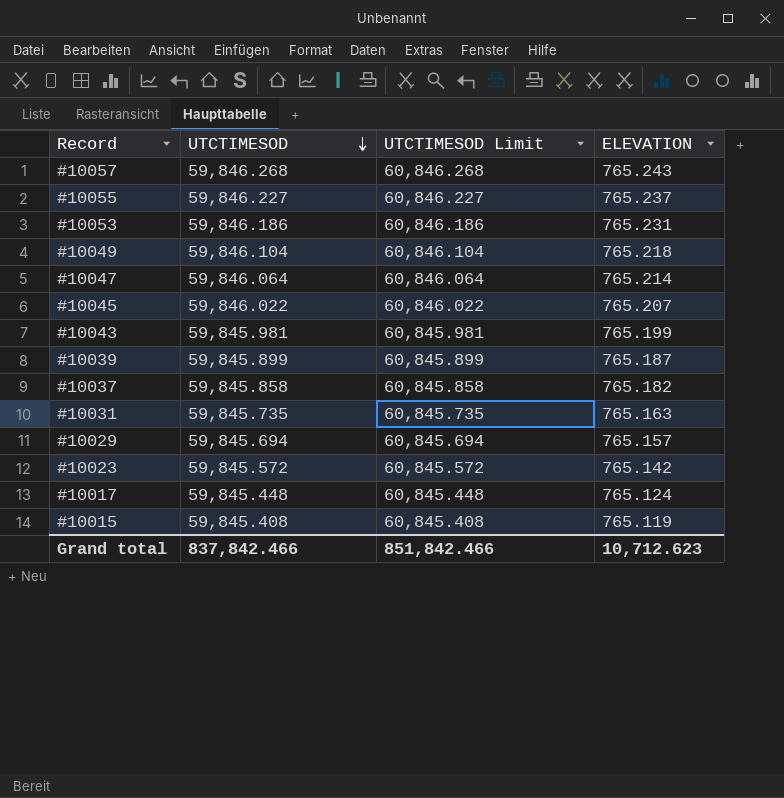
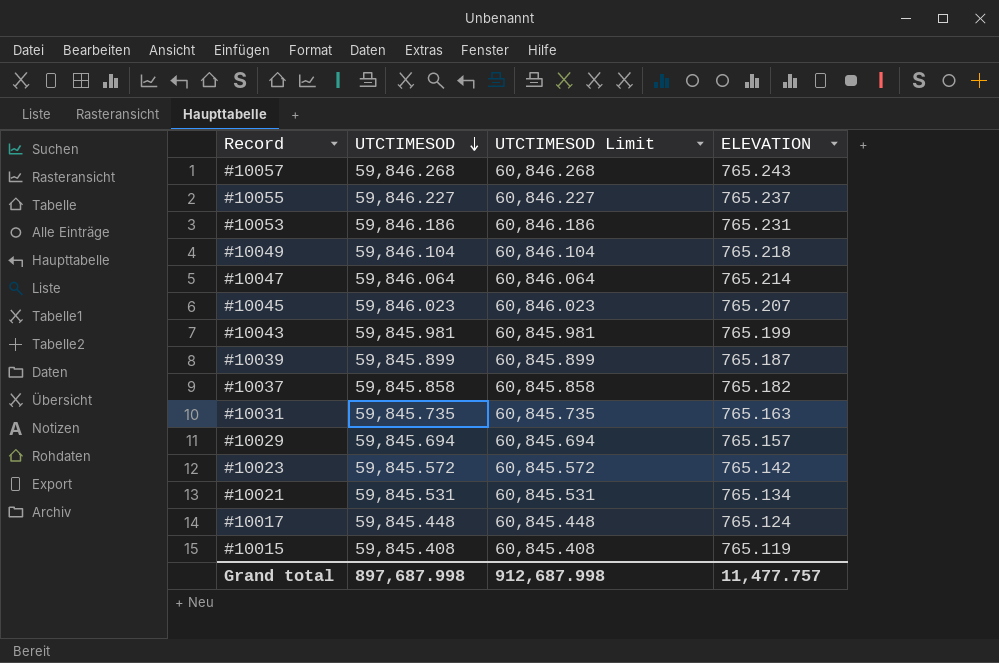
#10045 | UTCTIMESOD: 59,846.022 -> 59,846.023
#10045 | UTCTIMESOD Limit: 60,846.022 -> 60,846.023
row #10021: none -> 59,845.531 | 60,845.531 | 765.134
Grand total | UTCTIMESOD: 837,842.466 -> 897,687.998
Grand total | UTCTIMESOD Limit: 851,842.466 -> 912,687.998
Grand total | ELEVATION: 10,712.623 -> 11,477.757

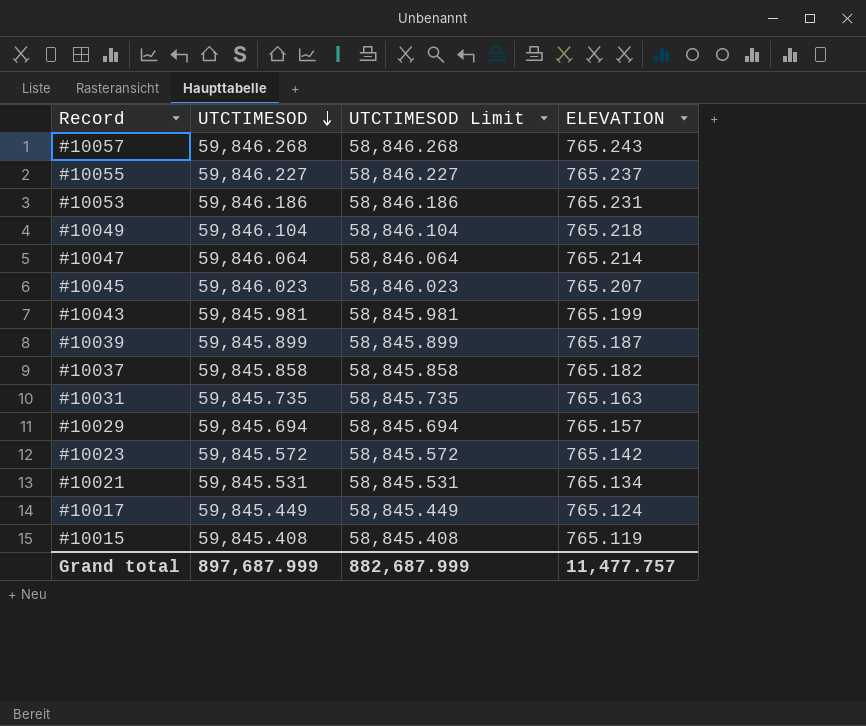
column UTCTIMESOD Limit | formula: [UTCTIMESOD] + 1000 -> [UTCTIMESOD] - 1000
#10017 | UTCTIMESOD: 59,845.448 -> 59,845.449
Grand total | UTCTIMESOD: 897,687.998 -> 897,687.999
Grand total | UTCTIMESOD Limit: 912,687.998 -> 882,687.999

